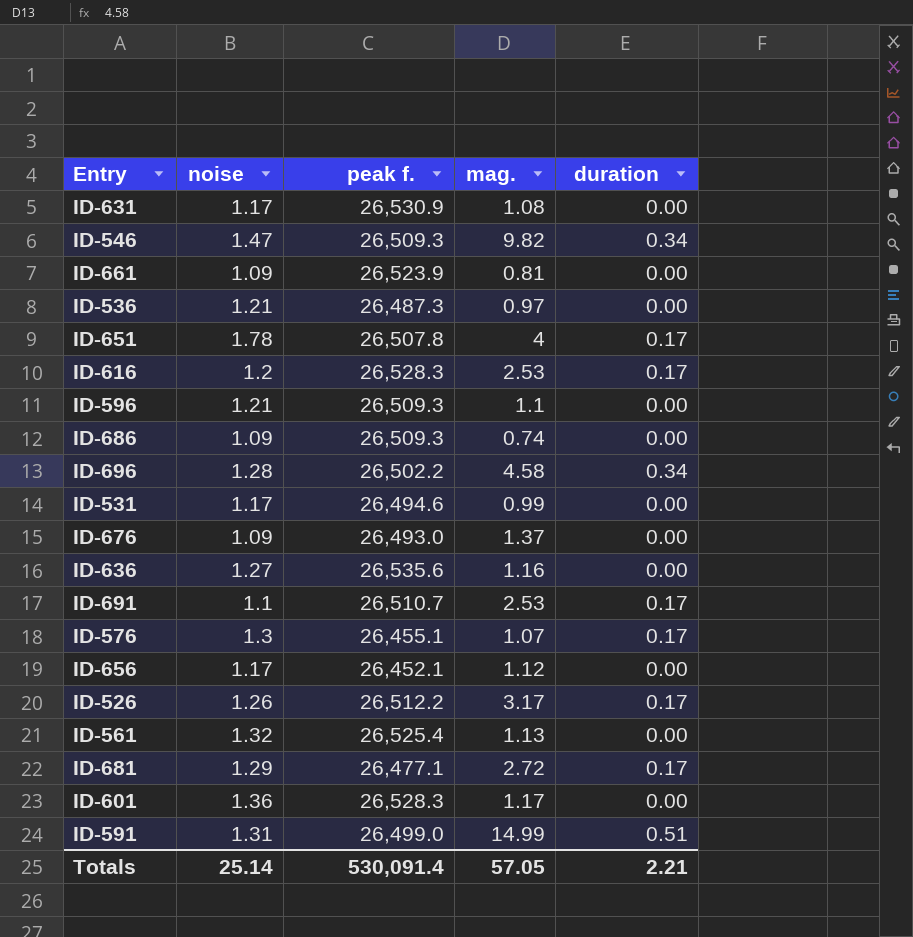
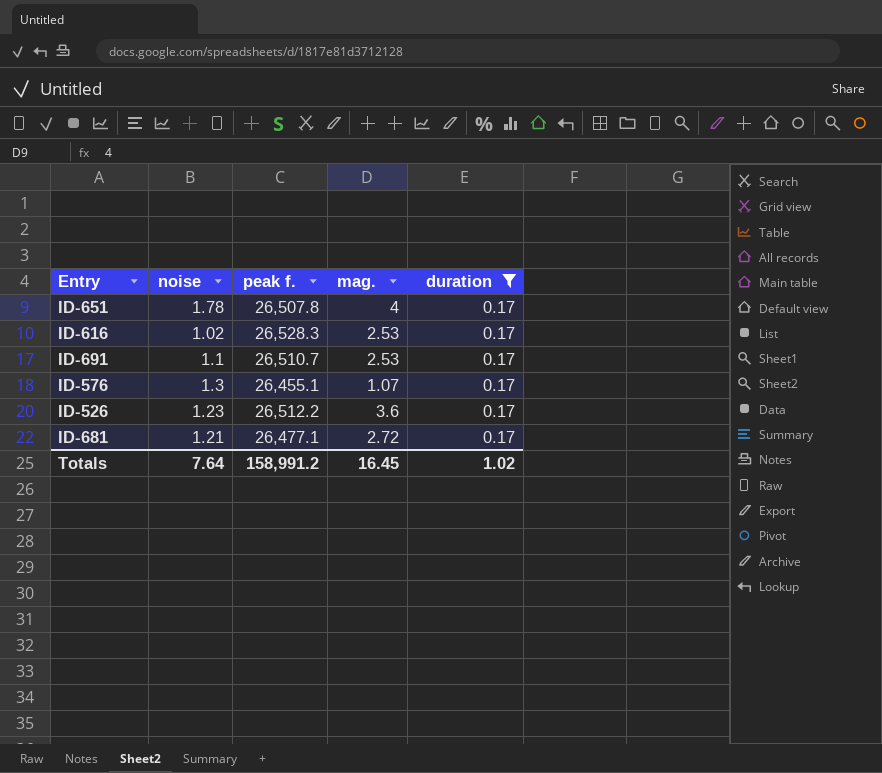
filter: none -> duration = 0.17
ID-616 | noise: 1.2 -> 1.02
ID-526 | noise: 1.26 -> 1.23
ID-526 | mag.: 3.17 -> 3.6
ID-681 | noise: 1.29 -> 1.21
Totals | noise: 25.14 -> 7.64
Totals | peak f.: 530,091.4 -> 158,991.2
Totals | mag.: 57.05 -> 16.45
Totals | duration: 2.21 -> 1.02

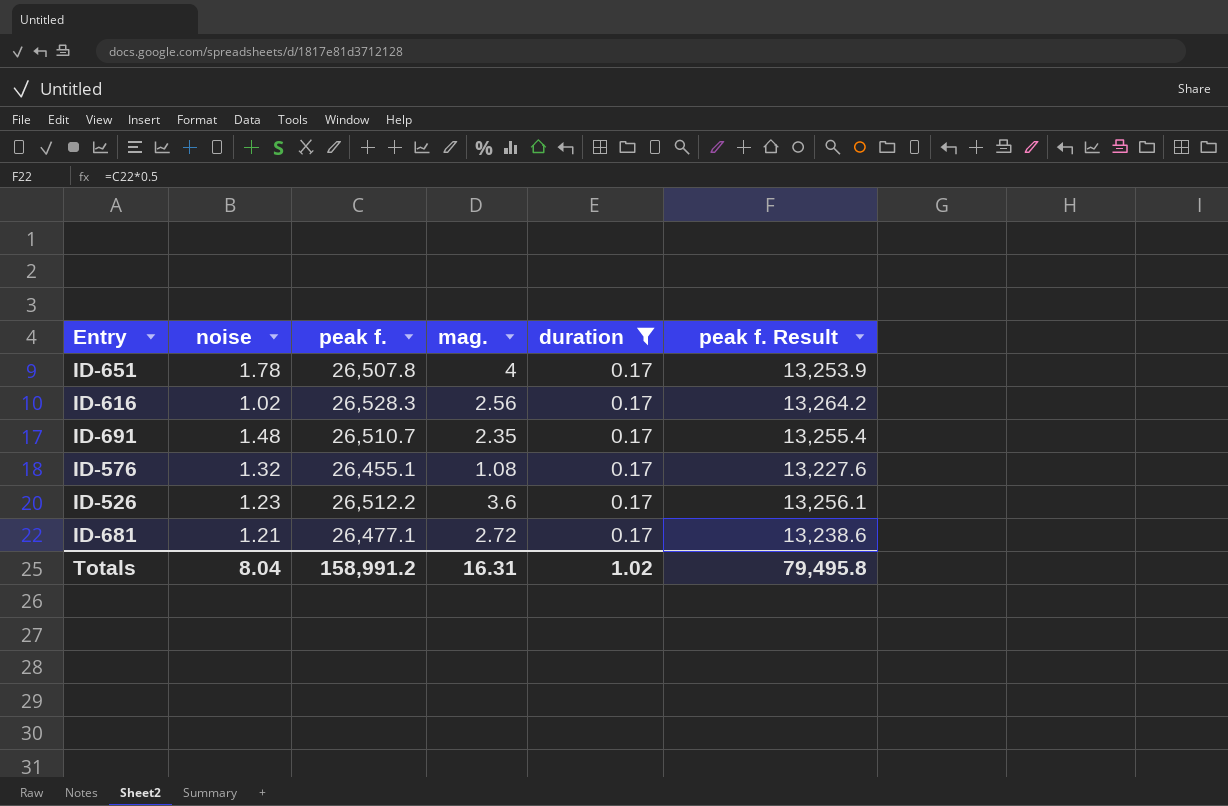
column peak f. Result | formula: none -> [peak f.] * 0.5
ID-616 | mag.: 2.53 -> 2.56
ID-691 | noise: 1.1 -> 1.48
ID-691 | mag.: 2.53 -> 2.35
ID-576 | noise: 1.3 -> 1.32
ID-576 | mag.: 1.07 -> 1.08
Totals | noise: 7.64 -> 8.04
Totals | mag.: 16.45 -> 16.31

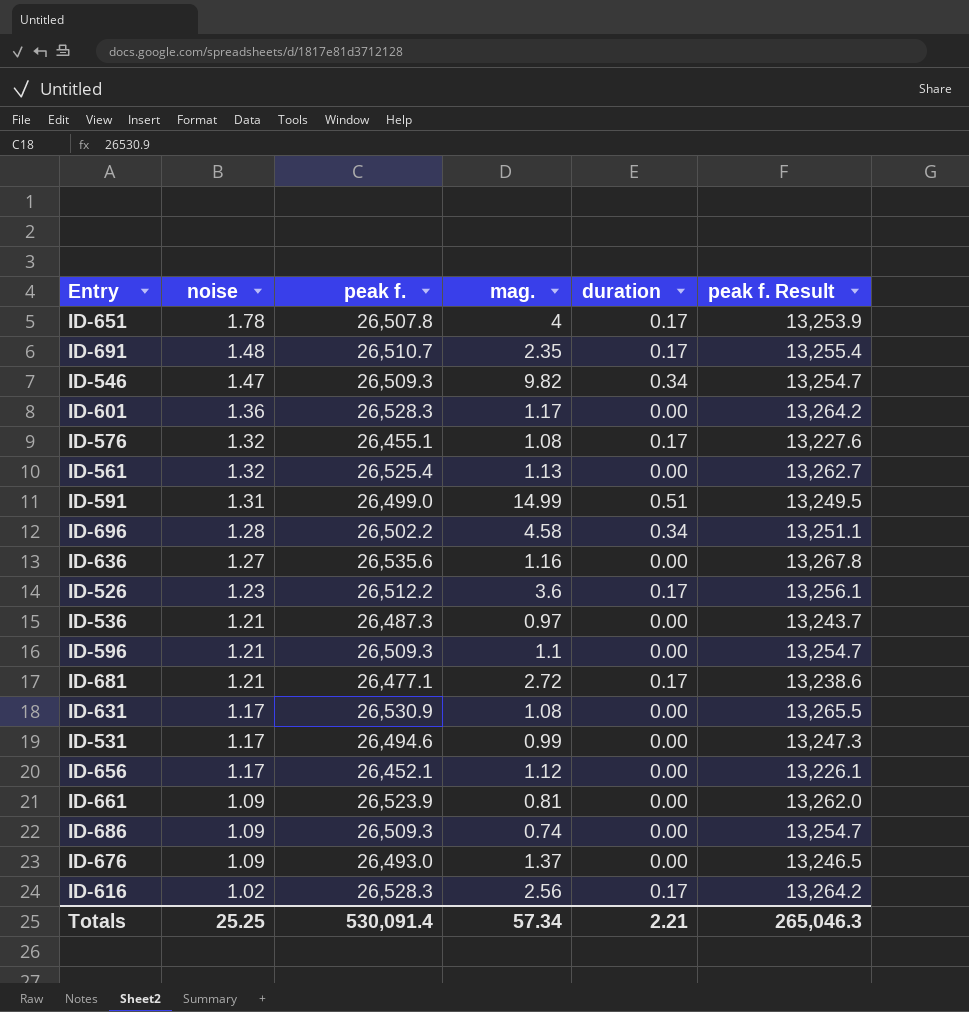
filter: duration = 0.17 -> none
row order: none -> noise descending
Totals | noise: 8.04 -> 25.25
Totals | peak f.: 158,991.2 -> 530,091.4
Totals | mag.: 16.31 -> 57.34
Totals | duration: 1.02 -> 2.21
Totals | peak f. Result: 79,495.8 -> 265,046.3

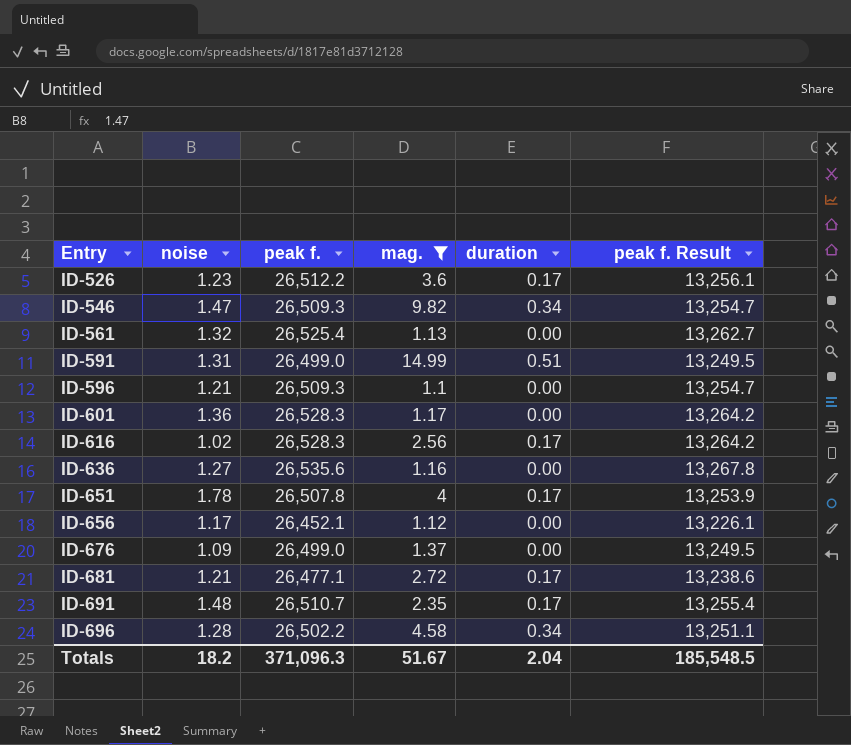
filter: none -> mag. >= 1.1
row order: noise descending -> Entry ascending
ID-676 | peak f.: 26,493.0 -> 26,499.0
ID-676 | peak f. Result: 13,246.5 -> 13,249.5
Totals | noise: 25.25 -> 18.2
Totals | peak f.: 530,091.4 -> 371,096.3
Totals | mag.: 57.34 -> 51.67
Totals | duration: 2.21 -> 2.04
Totals | peak f. Result: 265,046.3 -> 185,548.5

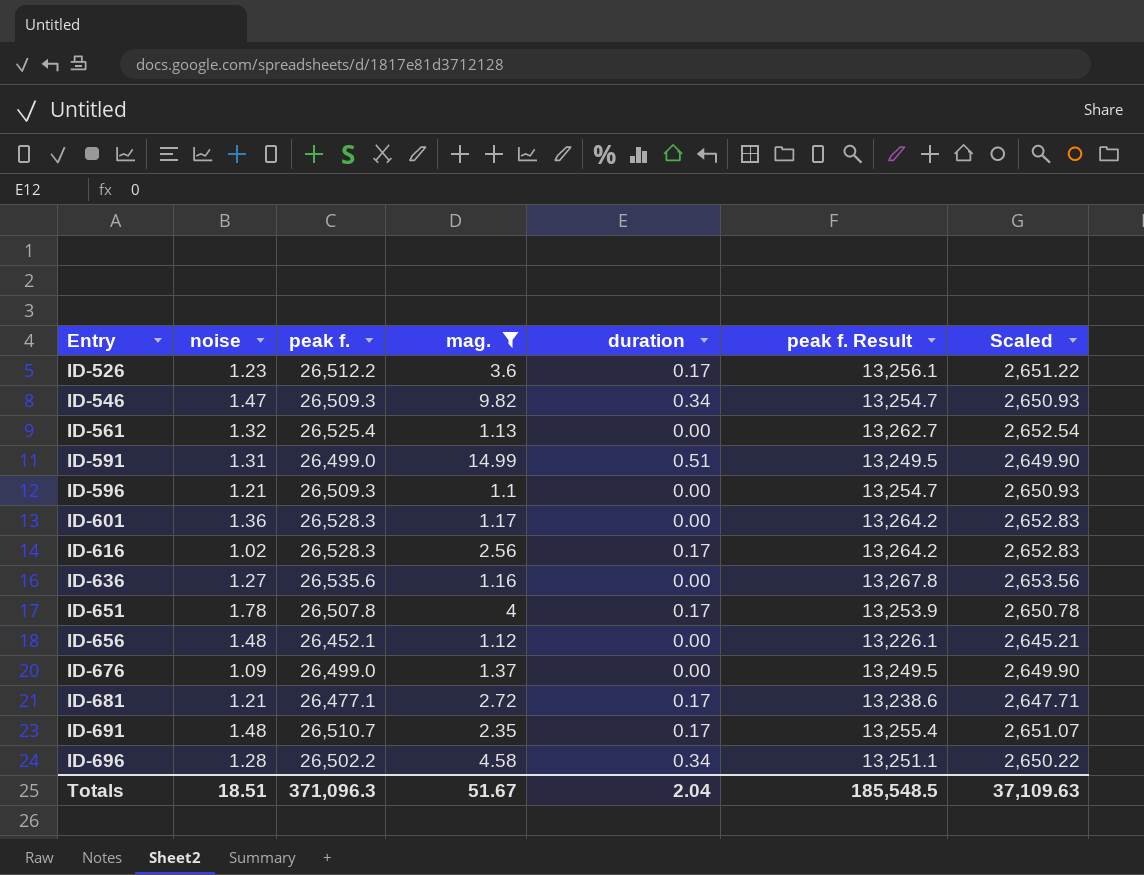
column Scaled | formula: none -> [peak f.] * 0.1
ID-656 | noise: 1.17 -> 1.48
Totals | noise: 18.2 -> 18.51

